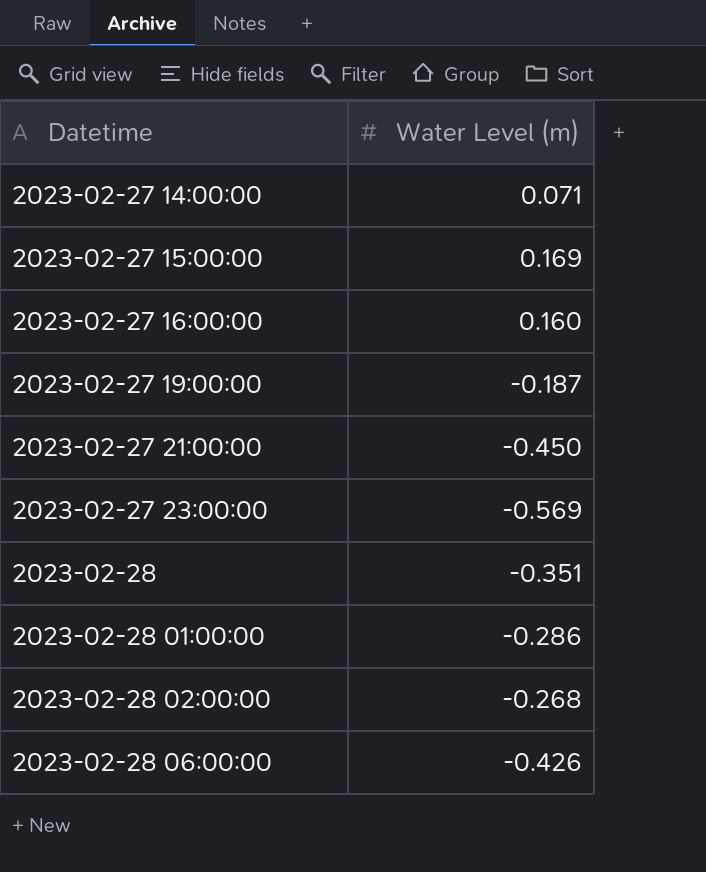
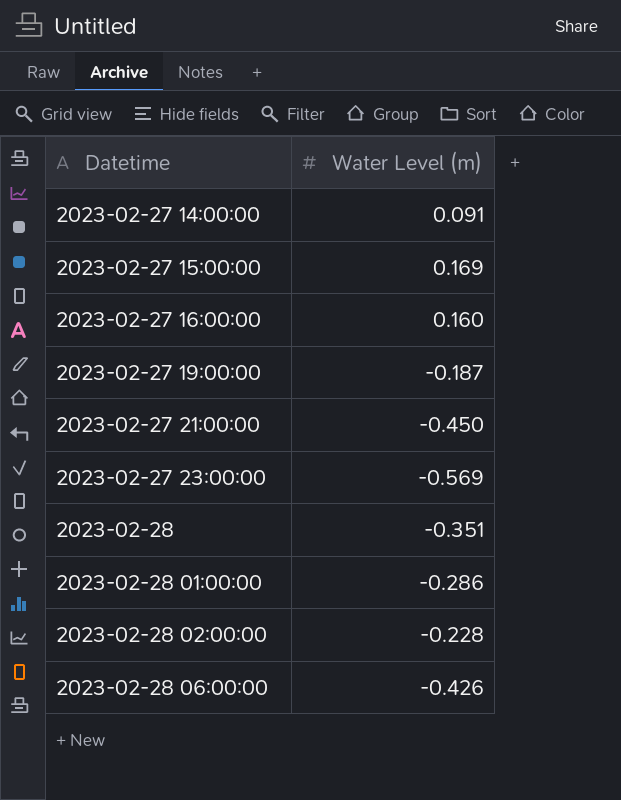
2023-02-27 14:00:00 | Water Level (m): 0.071 -> 0.091
2023-02-28 02:00:00 | Water Level (m): -0.268 -> -0.228

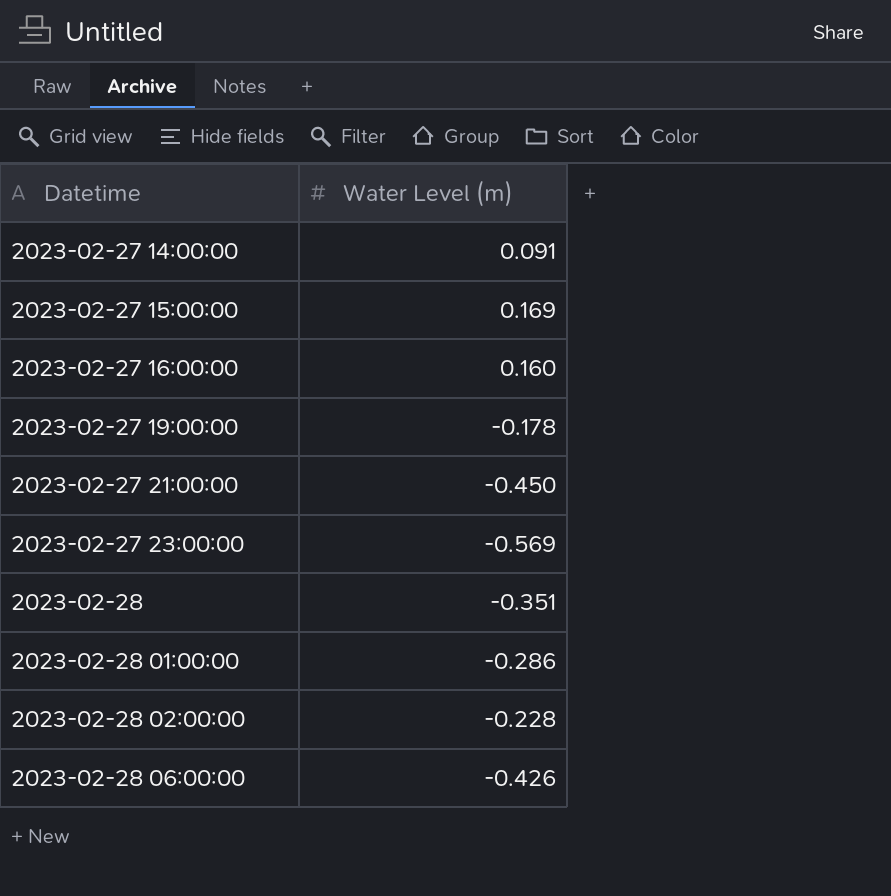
2023-02-27 19:00:00 | Water Level (m): -0.187 -> -0.178

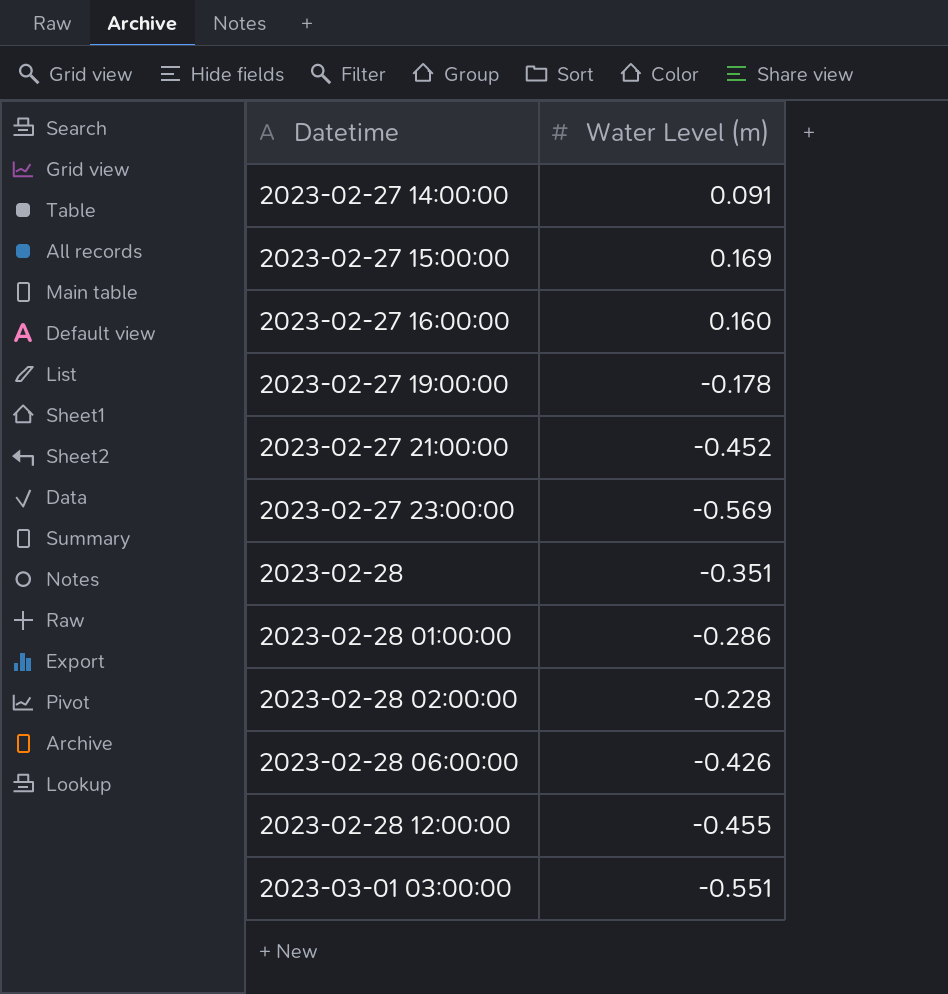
2023-02-27 21:00:00 | Water Level (m): -0.450 -> -0.452
row 2023-02-28 12:00:00: none -> -0.455
row 2023-03-01 03:00:00: none -> -0.551

